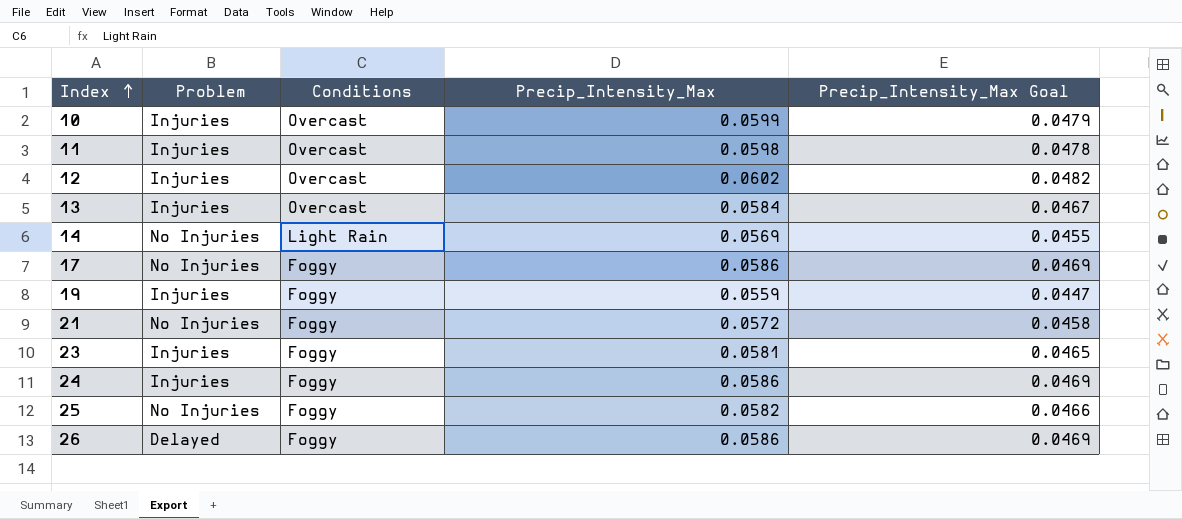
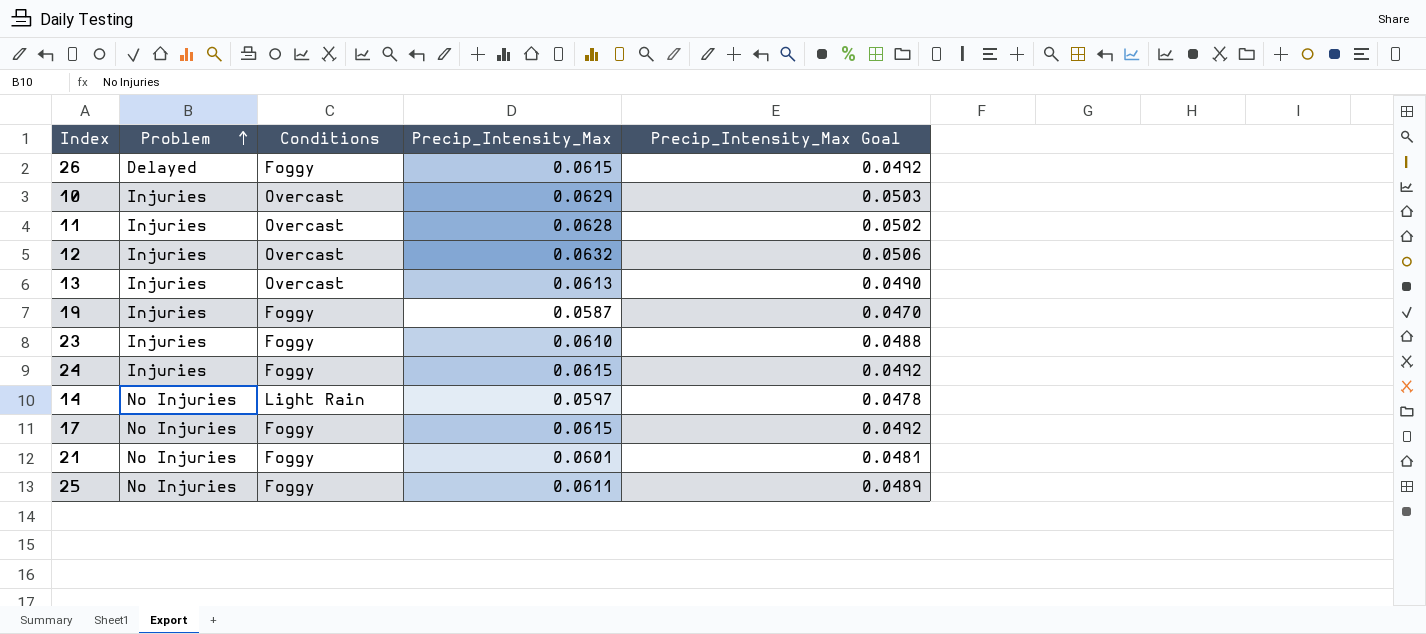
row order: Index ascending -> Problem ascending
26 | Precip_Intensity_Max: 0.0586 -> 0.0615
26 | Precip_Intensity_Max Goal: 0.0469 -> 0.0492
10 | Precip_Intensity_Max: 0.0599 -> 0.0629
10 | Precip_Intensity_Max Goal: 0.0479 -> 0.0503
11 | Precip_Intensity_Max: 0.0598 -> 0.0628
11 | Precip_Intensity_Max Goal: 0.0478 -> 0.0502
12 | Precip_Intensity_Max: 0.0602 -> 0.0632
12 | Precip_Intensity_Max Goal: 0.0482 -> 0.0506
13 | Precip_Intensity_Max: 0.0584 -> 0.0613
13 | Precip_Intensity_Max Goal: 0.0467 -> 0.0490
19 | Precip_Intensity_Max: 0.0559 -> 0.0587
19 | Precip_Intensity_Max Goal: 0.0447 -> 0.0470
23 | Precip_Intensity_Max: 0.0581 -> 0.0610
23 | Precip_Intensity_Max Goal: 0.0465 -> 0.0488
24 | Precip_Intensity_Max: 0.0586 -> 0.0615
24 | Precip_Intensity_Max Goal: 0.0469 -> 0.0492
14 | Precip_Intensity_Max: 0.0569 -> 0.0597
14 | Precip_Intensity_Max Goal: 0.0455 -> 0.0478
17 | Precip_Intensity_Max: 0.0586 -> 0.0615
17 | Precip_Intensity_Max Goal: 0.0469 -> 0.0492
21 | Precip_Intensity_Max: 0.0572 -> 0.0601
21 | Precip_Intensity_Max Goal: 0.0458 -> 0.0481
25 | Precip_Intensity_Max: 0.0582 -> 0.0611
25 | Precip_Intensity_Max Goal: 0.0466 -> 0.0489

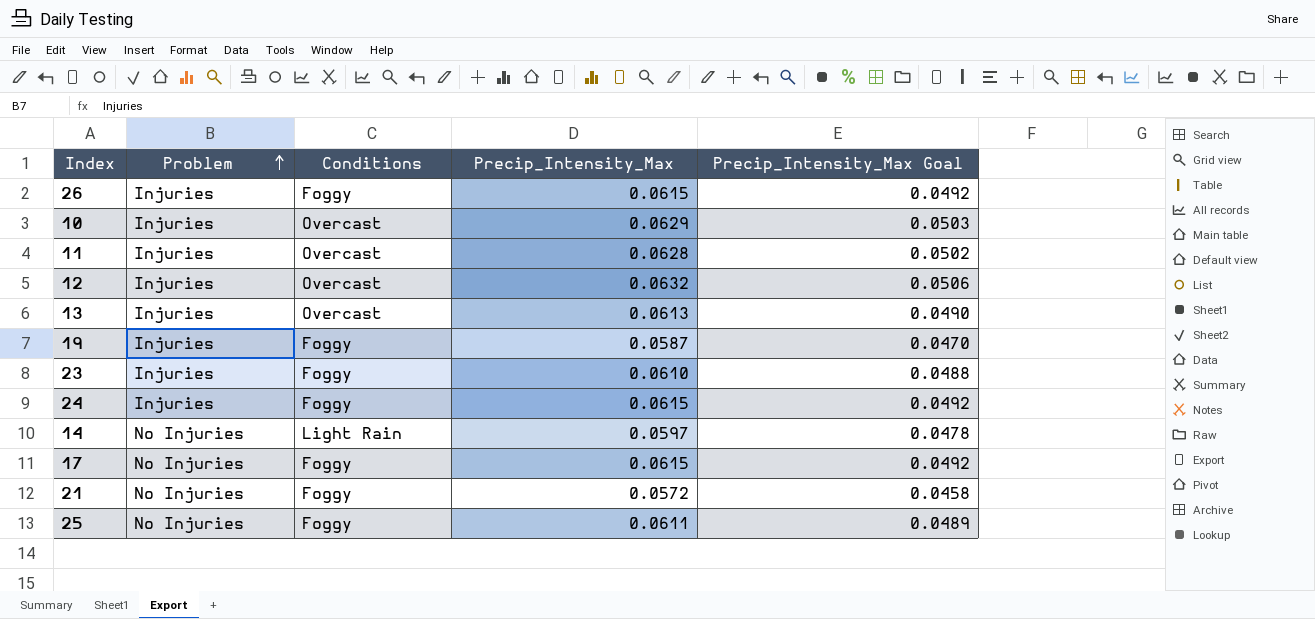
26 | Problem: Delayed -> Injuries
21 | Precip_Intensity_Max: 0.0601 -> 0.0572
21 | Precip_Intensity_Max Goal: 0.0481 -> 0.0458

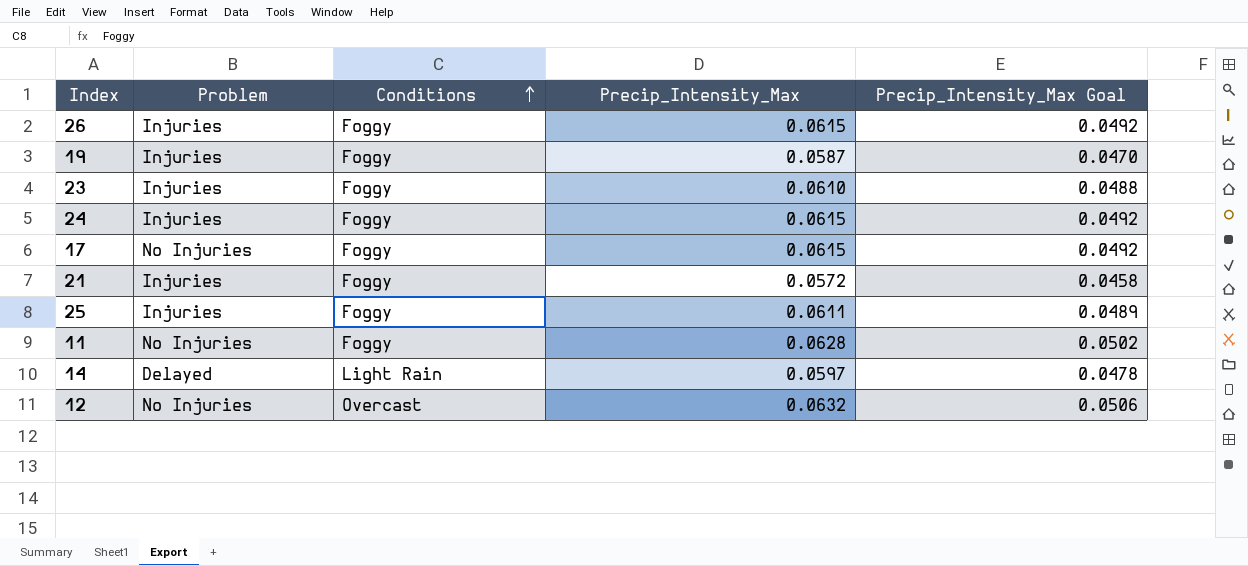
row order: Problem ascending -> Conditions ascending
row 10: Injuries | Overcast | 0.0629 | 0.0503 -> none
row 13: Injuries | Overcast | 0.0613 | 0.0490 -> none
21 | Problem: No Injuries -> Injuries
25 | Problem: No Injuries -> Injuries
11 | Problem: Injuries -> No Injuries
11 | Conditions: Overcast -> Foggy
14 | Problem: No Injuries -> Delayed
12 | Problem: Injuries -> No Injuries

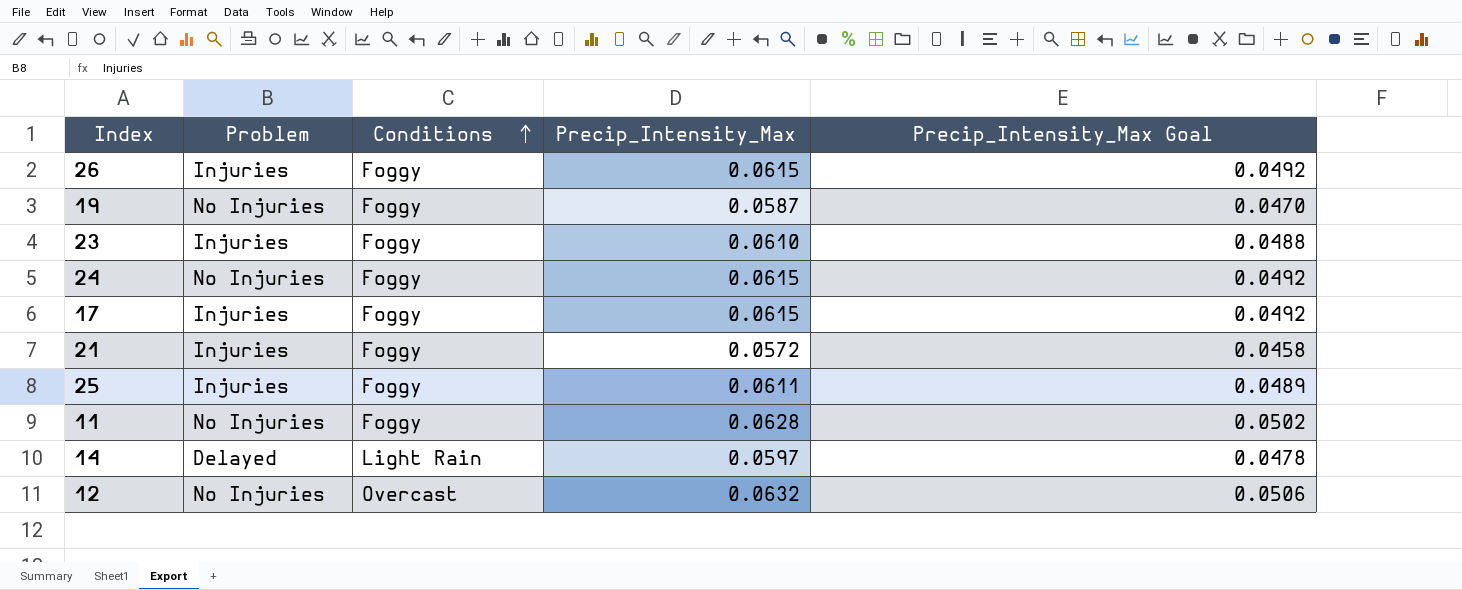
19 | Problem: Injuries -> No Injuries
24 | Problem: Injuries -> No Injuries
17 | Problem: No Injuries -> Injuries

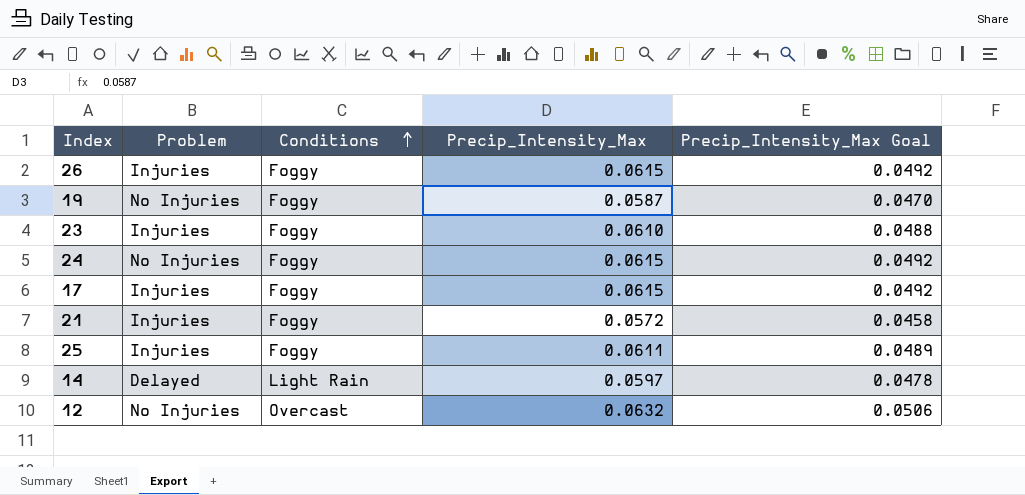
row 11: No Injuries | Foggy | 0.0628 | 0.0502 -> none

